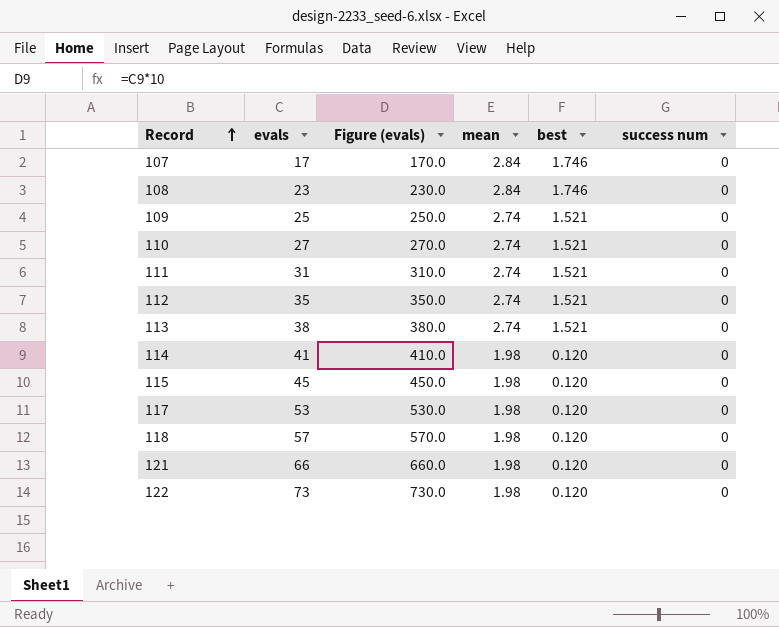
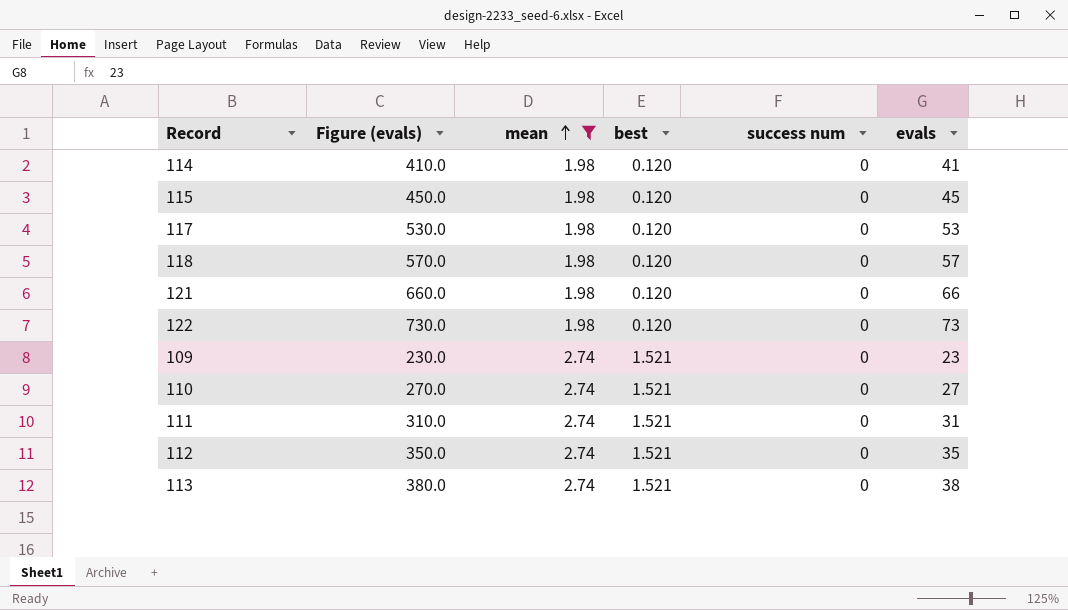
filter: none -> mean != 2.84
row order: Record ascending -> mean ascending
column evals | position: 2 -> 6
109 | Figure (evals): 250.0 -> 230.0
109 | evals: 25 -> 23

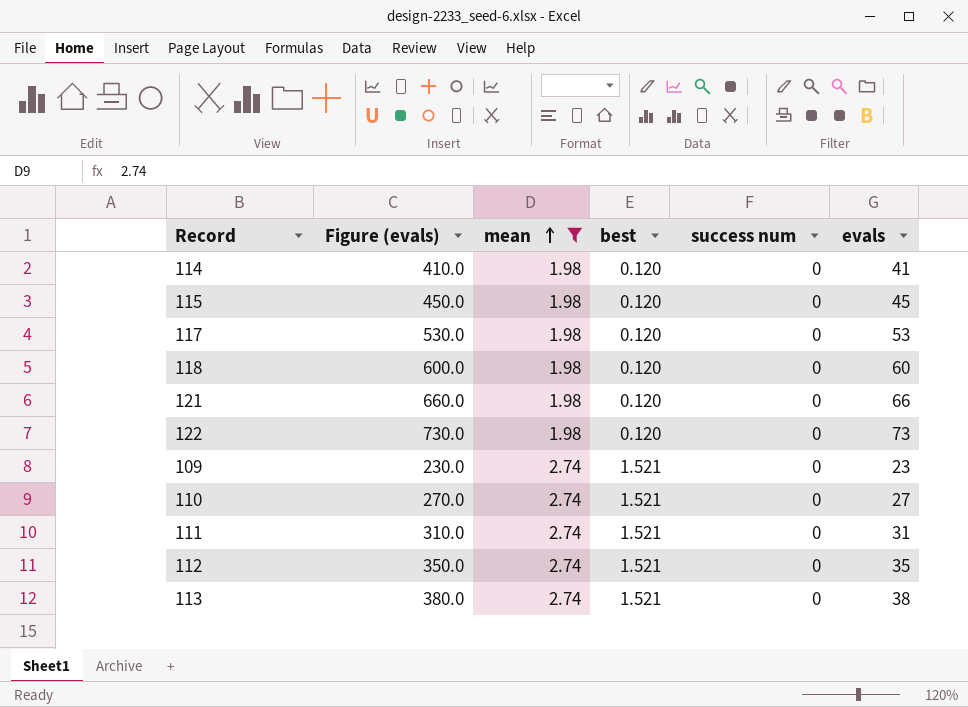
118 | Figure (evals): 570.0 -> 600.0
118 | evals: 57 -> 60

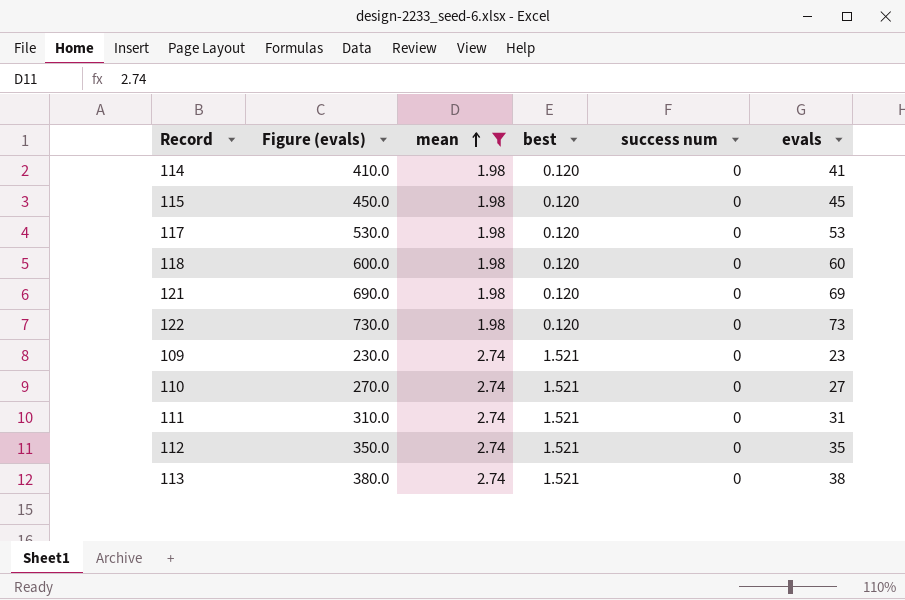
121 | Figure (evals): 660.0 -> 690.0
121 | evals: 66 -> 69

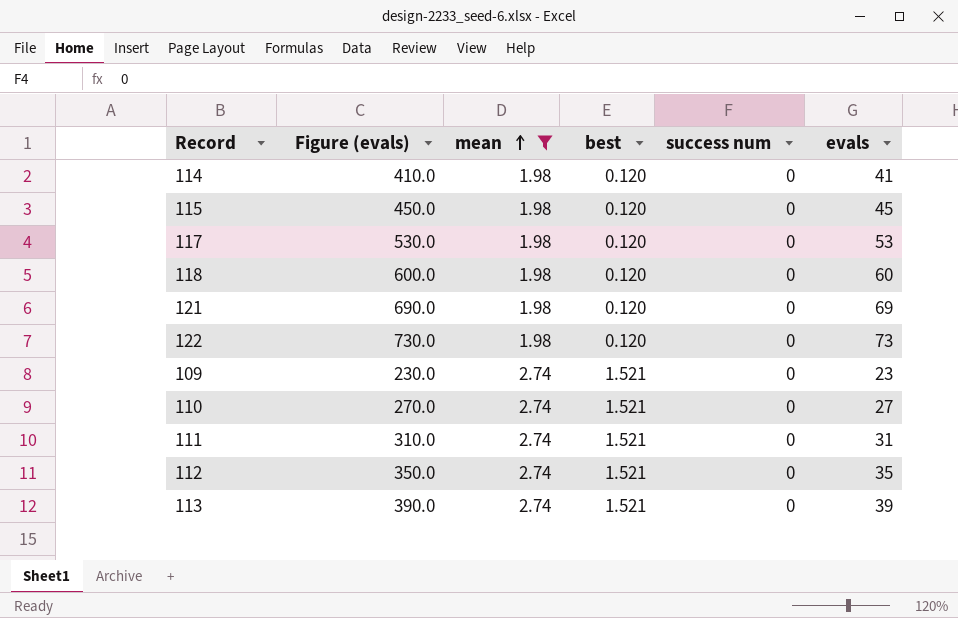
113 | Figure (evals): 380.0 -> 390.0
113 | evals: 38 -> 39

